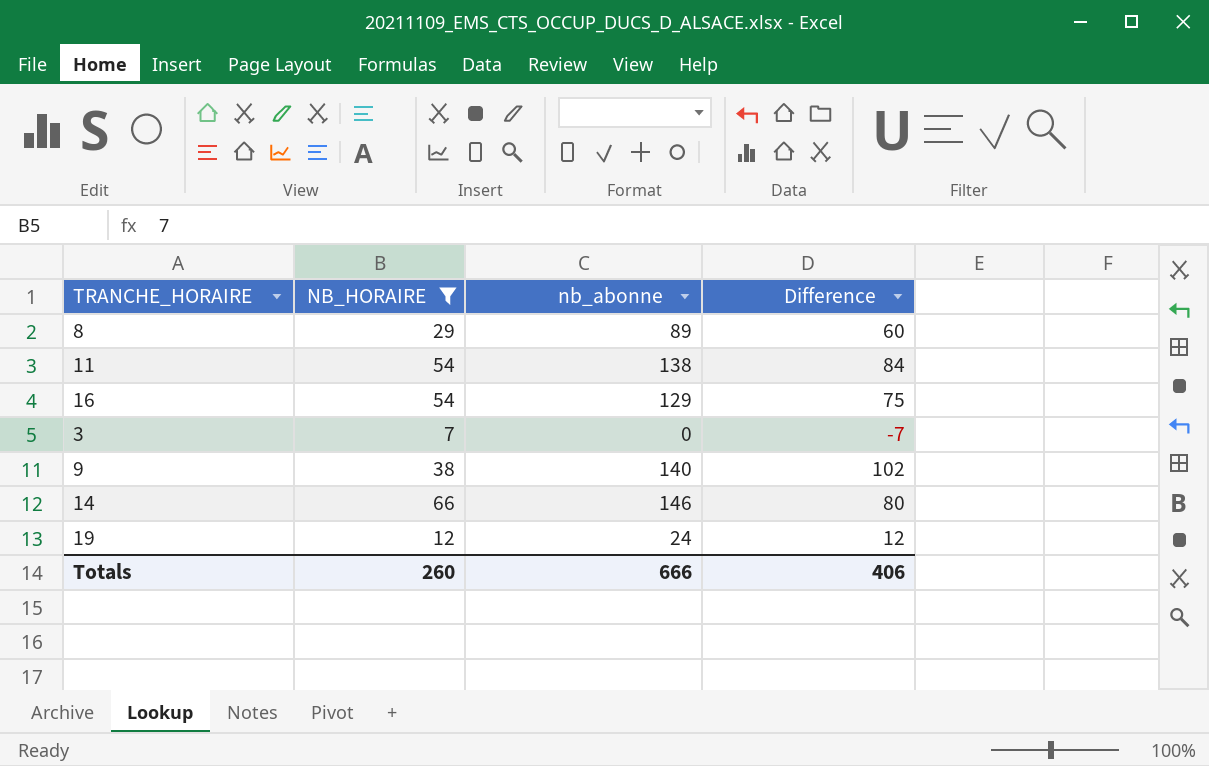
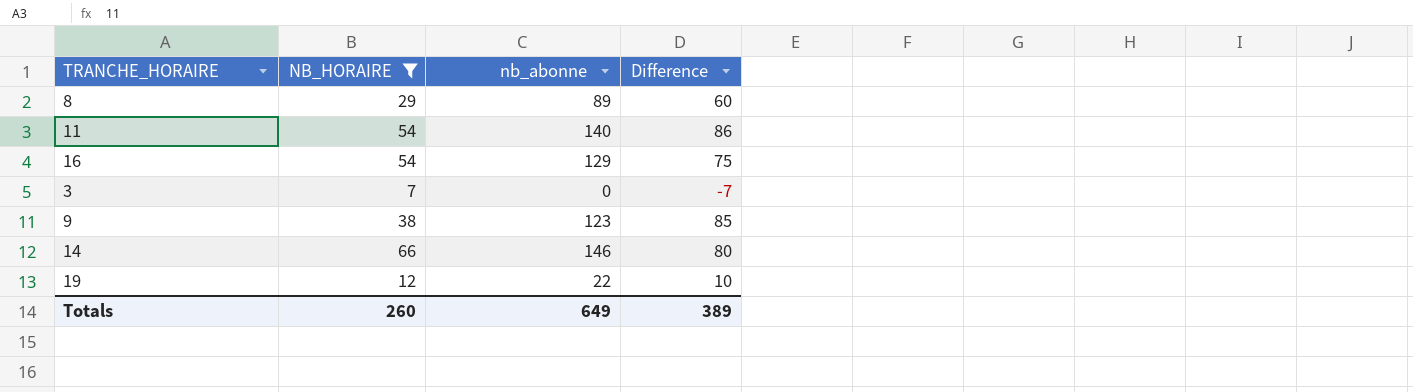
11 | nb_abonne: 138 -> 140
11 | Difference: 84 -> 86
9 | nb_abonne: 140 -> 123
9 | Difference: 102 -> 85
19 | nb_abonne: 24 -> 22
19 | Difference: 12 -> 10
Totals | nb_abonne: 666 -> 649
Totals | Difference: 406 -> 389

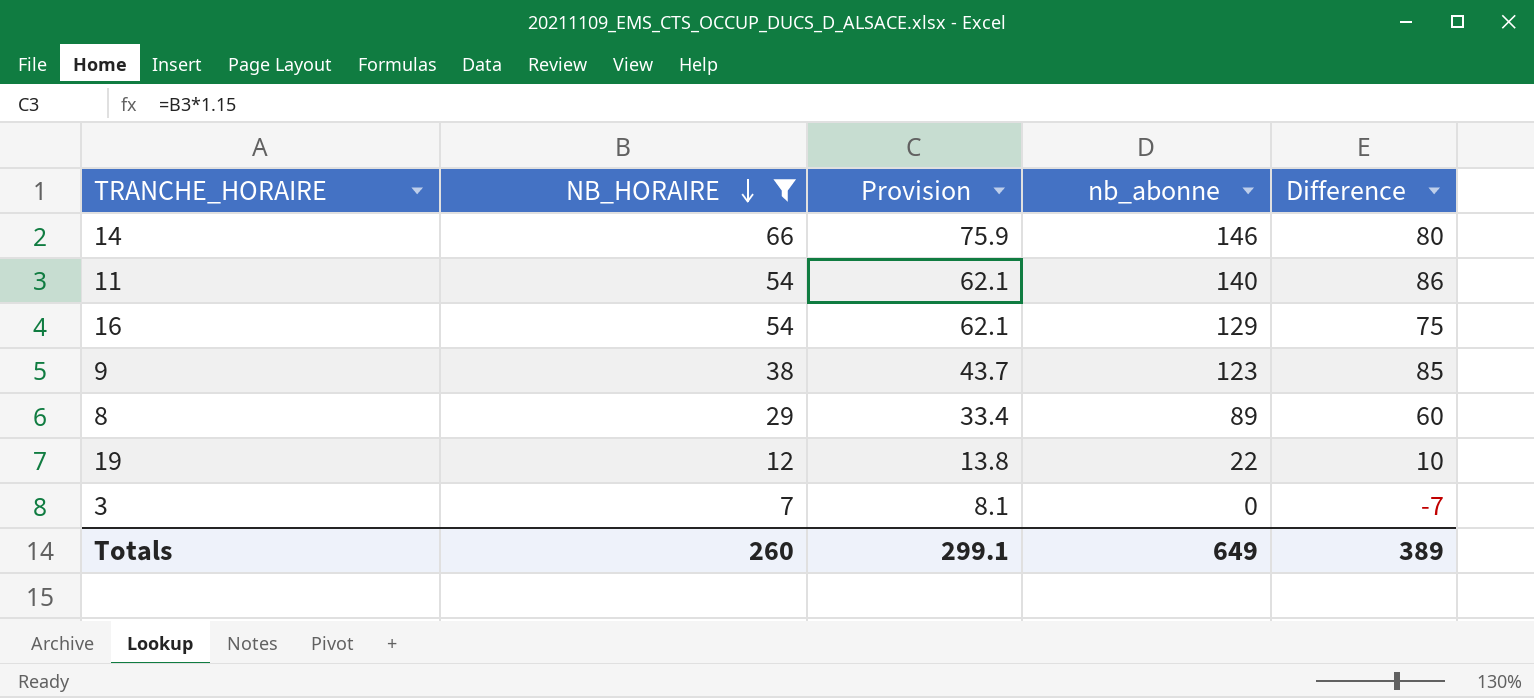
row order: none -> NB_HORAIRE descending
column Provision | formula: none -> [NB_HORAIRE] * 1.15

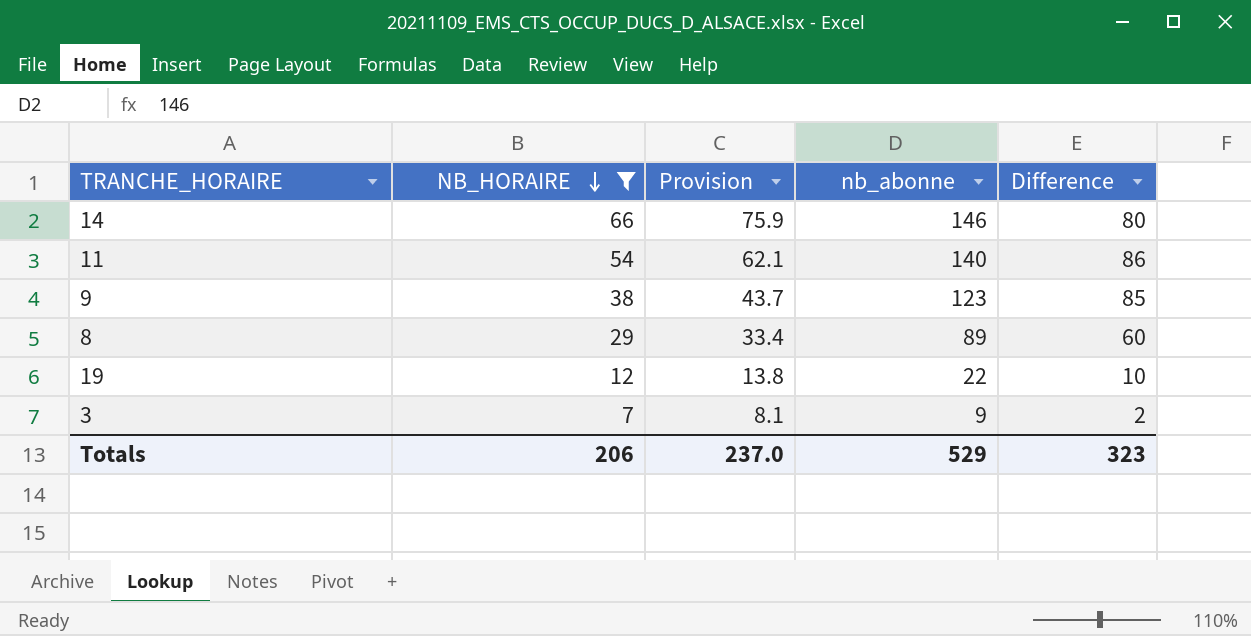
row 16: 54 | 62.1 | 129 | 75 -> none
3 | nb_abonne: 0 -> 9
3 | Difference: -7 -> 2
Totals | NB_HORAIRE: 260 -> 206
Totals | Provision: 299.1 -> 237.0
Totals | nb_abonne: 649 -> 529
Totals | Difference: 389 -> 323

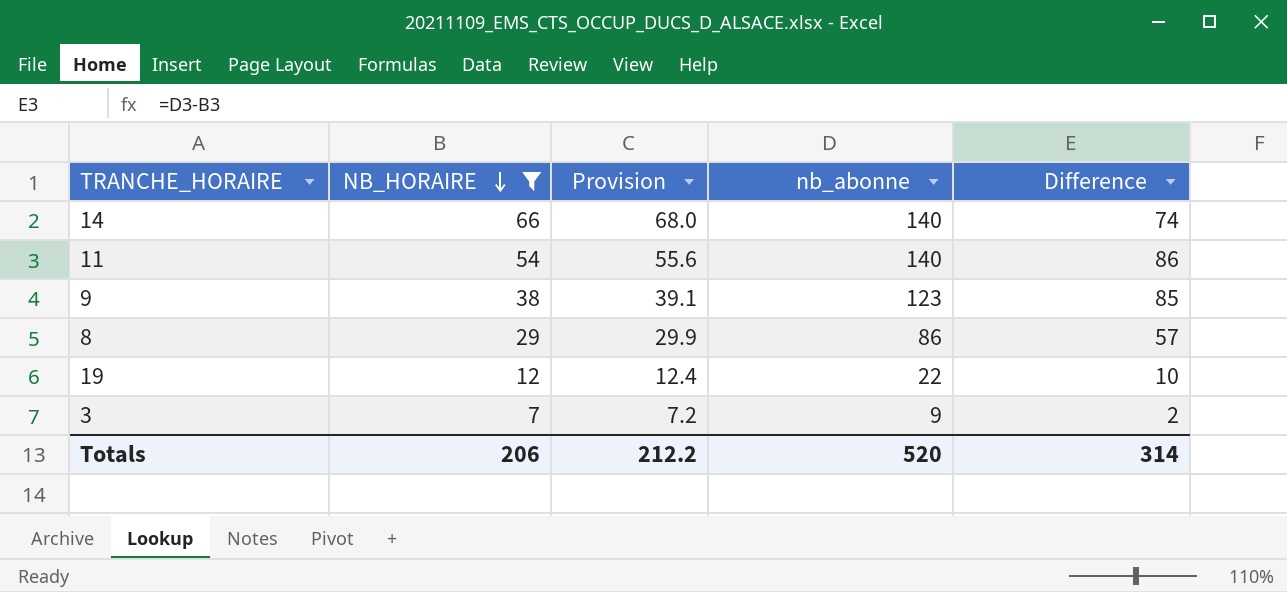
column Provision | formula: [NB_HORAIRE] * 1.15 -> [NB_HORAIRE] * 1.03
14 | nb_abonne: 146 -> 140
14 | Difference: 80 -> 74
8 | nb_abonne: 89 -> 86
8 | Difference: 60 -> 57
Totals | Provision: 237.0 -> 212.2
Totals | nb_abonne: 529 -> 520
Totals | Difference: 323 -> 314

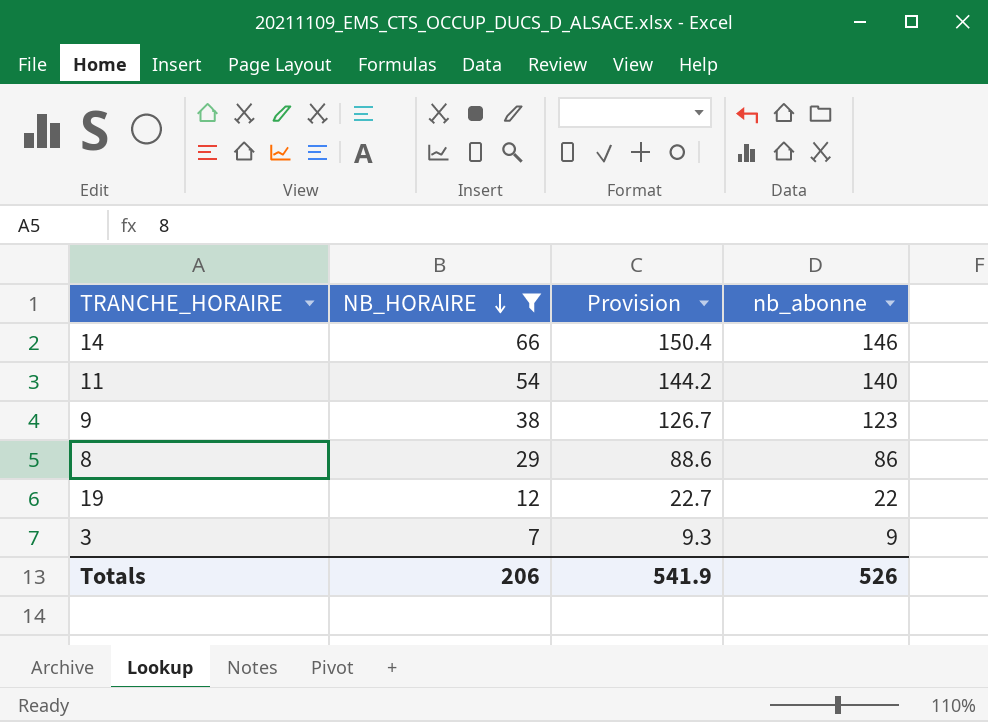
column Difference | formula: [nb_abonne] - [NB_HORAIRE] -> none
column Provision | formula: [NB_HORAIRE] * 1.03 -> [nb_abonne] * 1.03
14 | nb_abonne: 140 -> 146
Totals | Provision: 212.2 -> 541.9
Totals | nb_abonne: 520 -> 526

